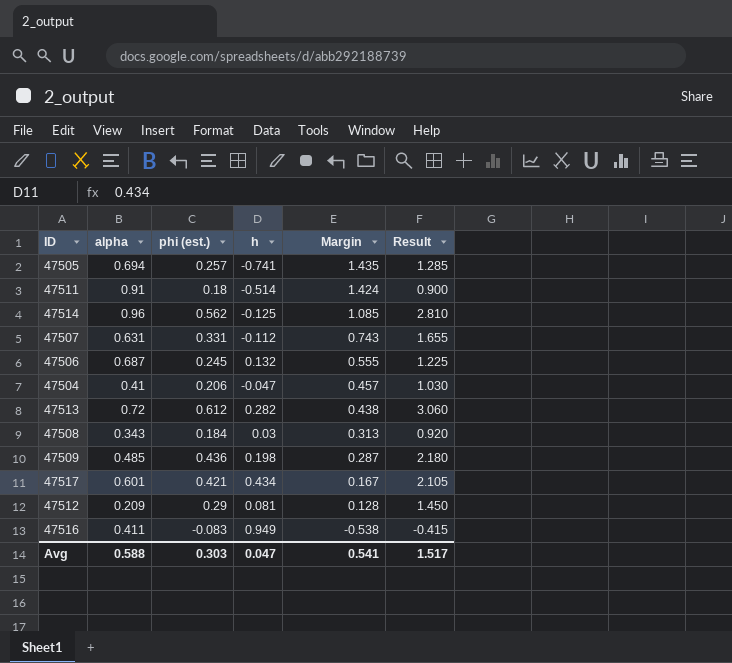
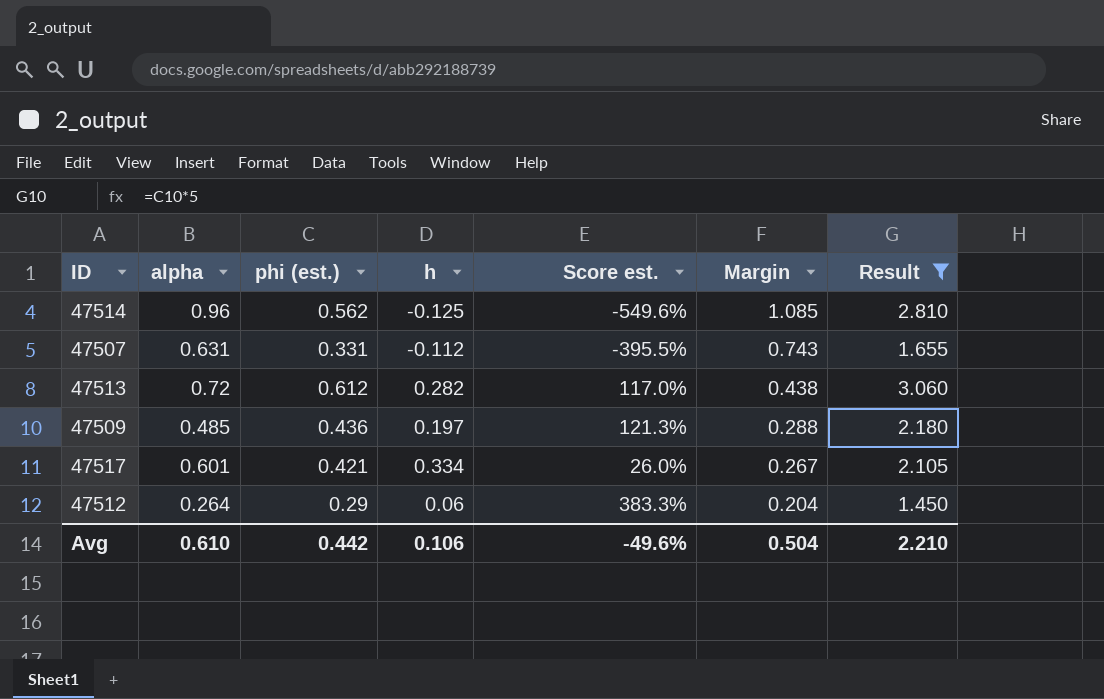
filter: none -> Result >= 1.450
column Score est. | formula: none -> ([phi (est.)] - [h]) / [h]
47509 | h: 0.198 -> 0.197
47509 | Margin: 0.287 -> 0.288
47517 | h: 0.434 -> 0.334
47517 | Margin: 0.167 -> 0.267
47512 | alpha: 0.209 -> 0.264
47512 | h: 0.081 -> 0.06
47512 | Margin: 0.128 -> 0.204
Avg | alpha: 0.588 -> 0.610
Avg | phi (est.): 0.303 -> 0.442
Avg | h: 0.047 -> 0.106
Avg | Margin: 0.541 -> 0.504
Avg | Result: 1.517 -> 2.210

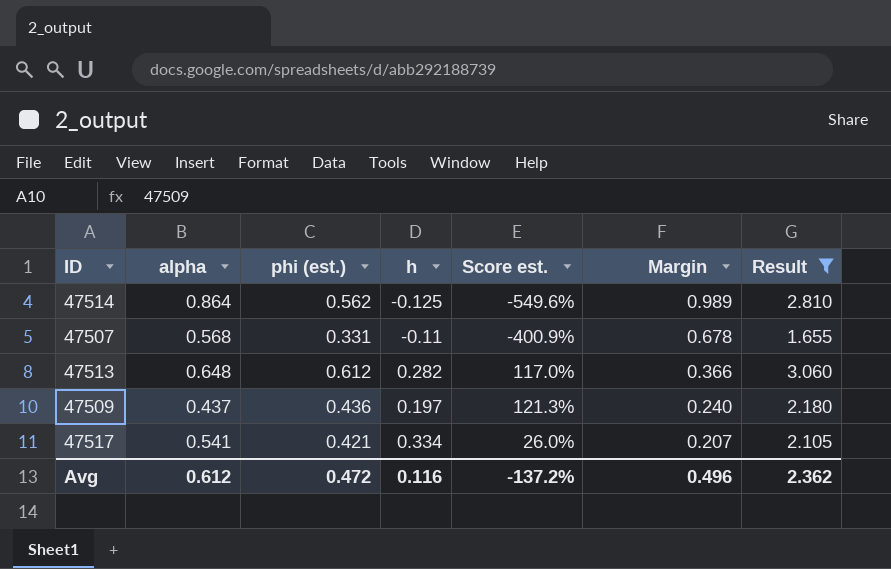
row 47512: 0.264 | 0.29 | 0.06 | 383.3% | 0.204 | 1.450 -> none
47514 | alpha: 0.96 -> 0.864
47514 | Margin: 1.085 -> 0.989
47507 | alpha: 0.631 -> 0.568
47507 | h: -0.112 -> -0.11
47507 | Score est.: -395.5% -> -400.9%
47507 | Margin: 0.743 -> 0.678
47513 | alpha: 0.72 -> 0.648
47513 | Margin: 0.438 -> 0.366
47509 | alpha: 0.485 -> 0.437
47509 | Margin: 0.288 -> 0.240
47517 | alpha: 0.601 -> 0.541
47517 | Margin: 0.267 -> 0.207
Avg | alpha: 0.610 -> 0.612
Avg | phi (est.): 0.442 -> 0.472
Avg | h: 0.106 -> 0.116
Avg | Score est.: -49.6% -> -137.2%
Avg | Margin: 0.504 -> 0.496
Avg | Result: 2.210 -> 2.362

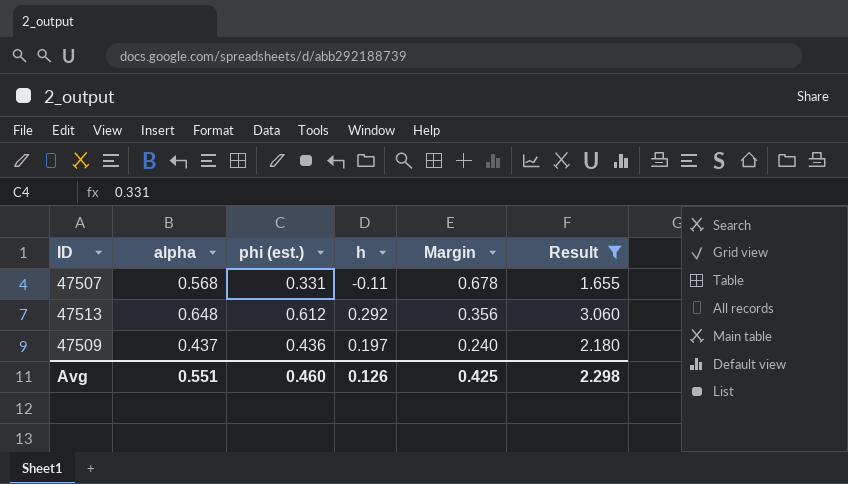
column Score est. | formula: ([phi (est.)] - [h]) / [h] -> none
row 47514: 0.864 | 0.562 | -0.125 | -549.6% | 0.989 | 2.810 -> none
row 47517: 0.541 | 0.421 | 0.334 | 26.0% | 0.207 | 2.105 -> none
47513 | h: 0.282 -> 0.292
47513 | Margin: 0.366 -> 0.356
Avg | alpha: 0.612 -> 0.551
Avg | phi (est.): 0.472 -> 0.460
Avg | h: 0.116 -> 0.126
Avg | Margin: 0.496 -> 0.425
Avg | Result: 2.362 -> 2.298

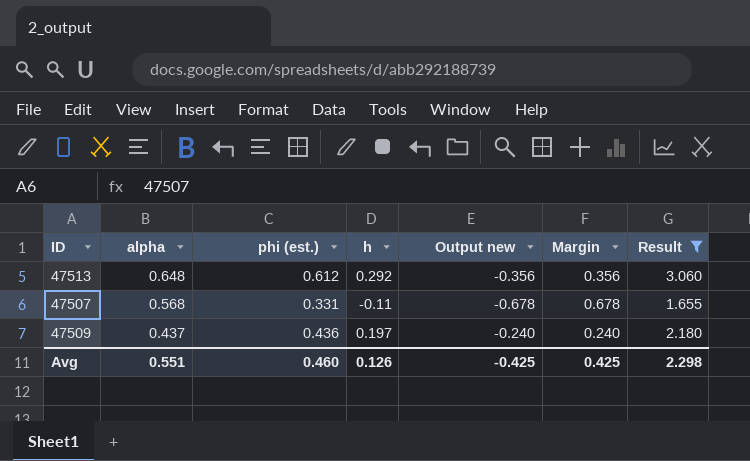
row order: Margin descending -> alpha descending
column Output new | formula: none -> [h] - [alpha]

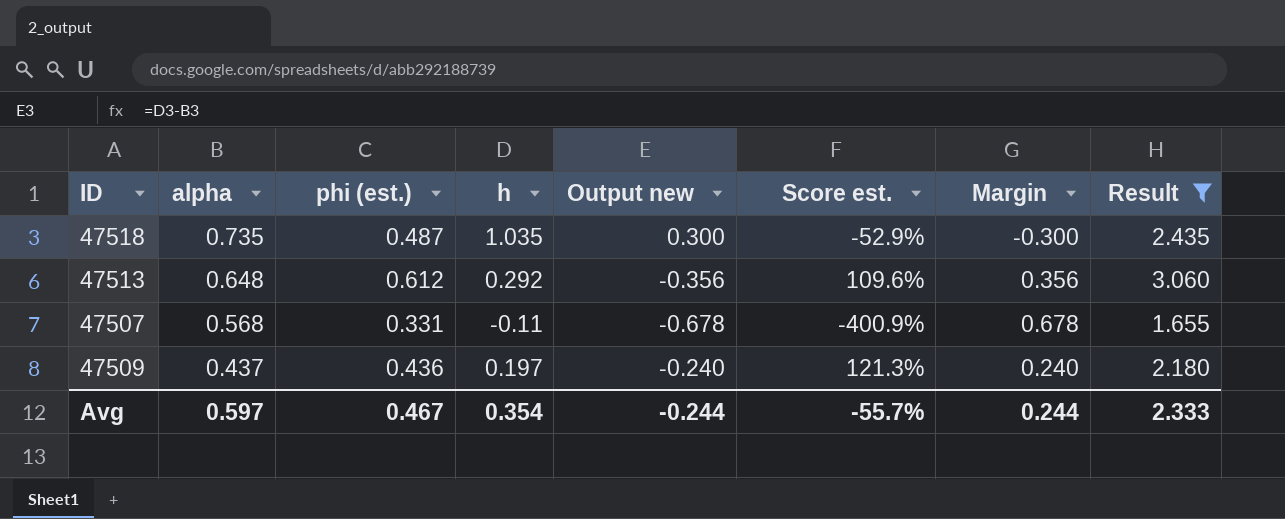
column Score est. | formula: none -> ([phi (est.)] - [h]) / [h]
row 47518: none -> 0.735 | 0.487 | 1.035 | 0.300 | -52.9% | -0.300 | 2.435
Avg | alpha: 0.551 -> 0.597
Avg | phi (est.): 0.460 -> 0.467
Avg | h: 0.126 -> 0.354
Avg | Output new: -0.425 -> -0.244
Avg | Margin: 0.425 -> 0.244
Avg | Result: 2.298 -> 2.333

